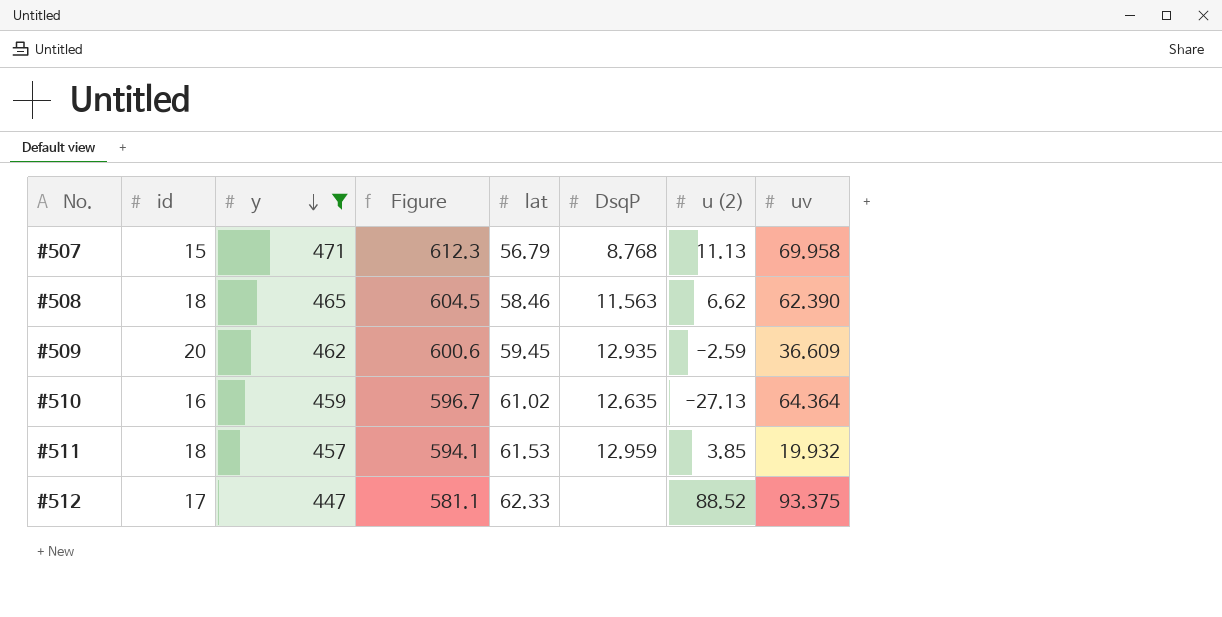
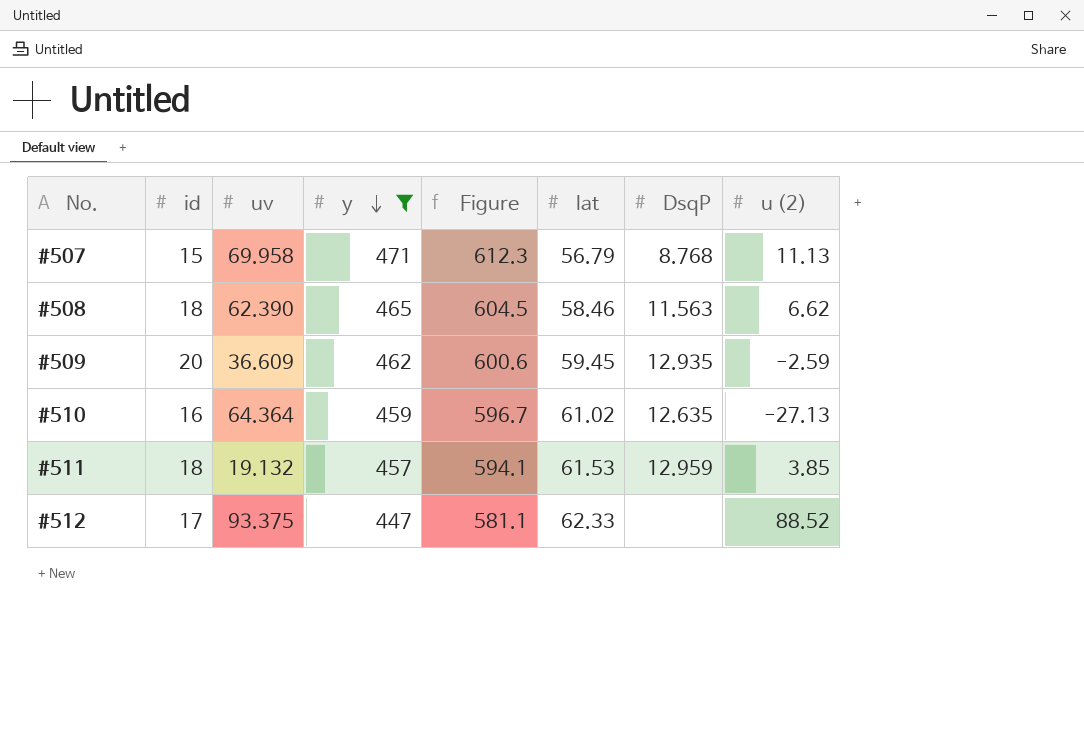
column uv | position: 8 -> 3
#511 | uv: 19.932 -> 19.132

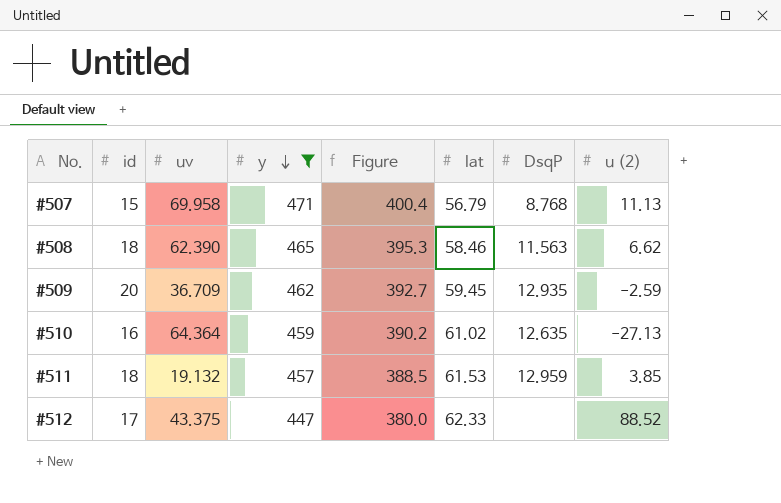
column Figure | formula: [y] * 1.3 -> [y] * 0.85
#509 | uv: 36.609 -> 36.709
#512 | uv: 93.375 -> 43.375

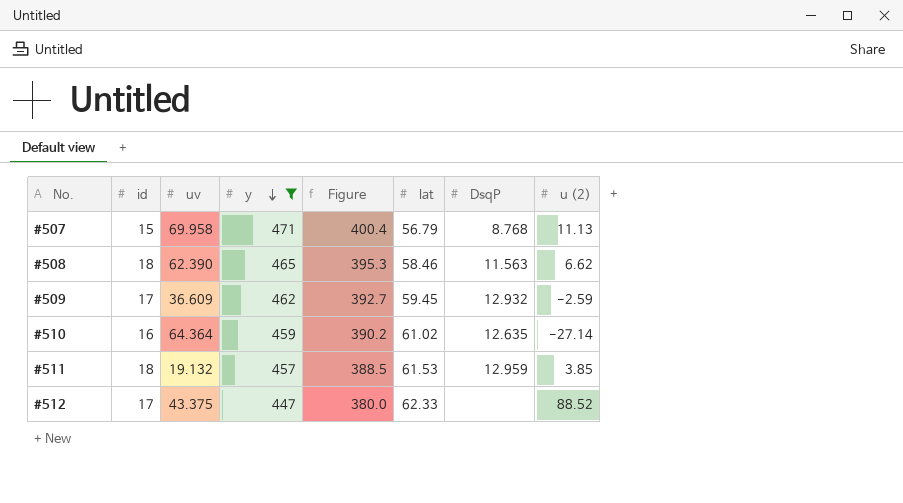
#509 | id: 20 -> 17
#509 | uv: 36.709 -> 36.609
#509 | DsqP: 12.935 -> 12.932
#510 | u (2): -27.13 -> -27.14

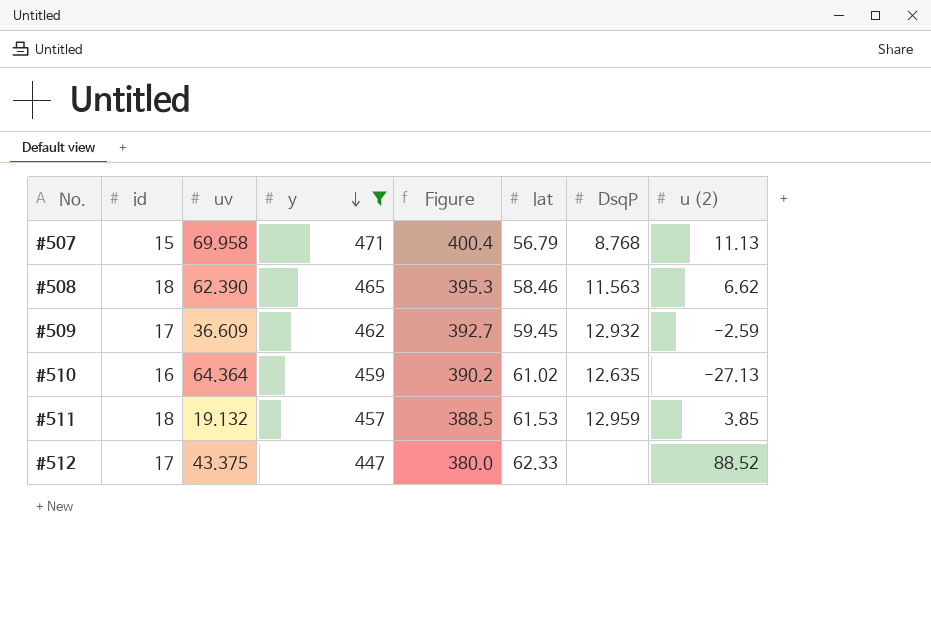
#510 | u (2): -27.14 -> -27.13

